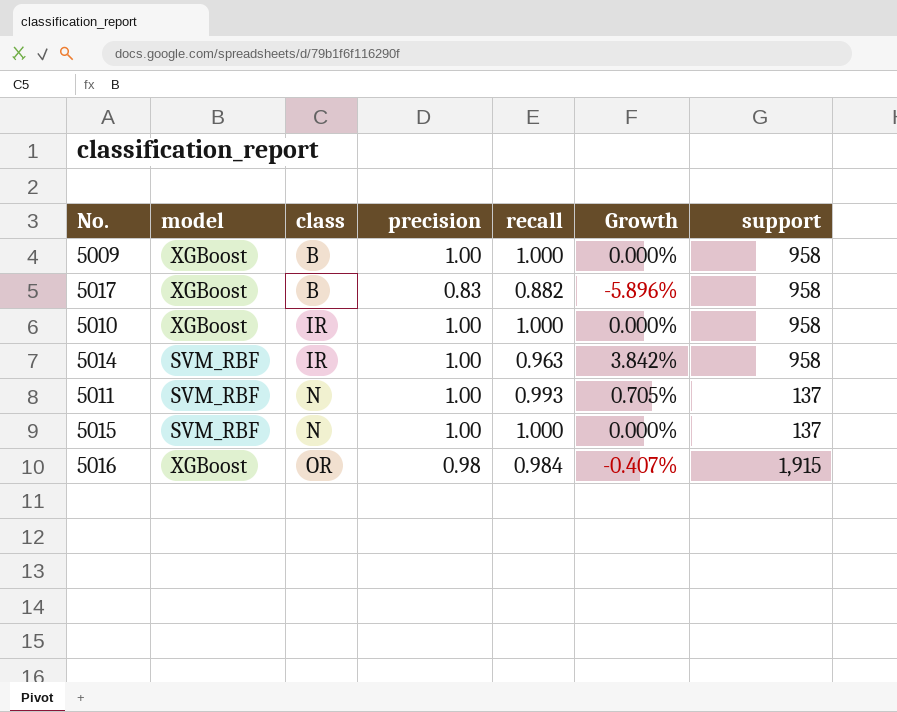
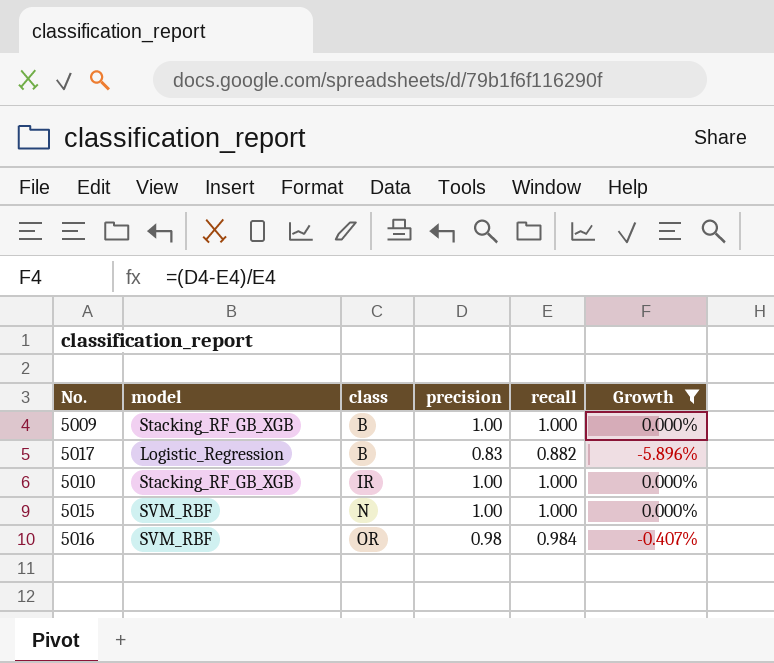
filter: none -> Growth <= 0.000%
column support | position: 7 -> none
5009 | model: XGBoost -> Stacking_RF_GB_XGB
5017 | model: XGBoost -> Logistic_Regression
5010 | model: XGBoost -> Stacking_RF_GB_XGB
5016 | model: XGBoost -> SVM_RBF

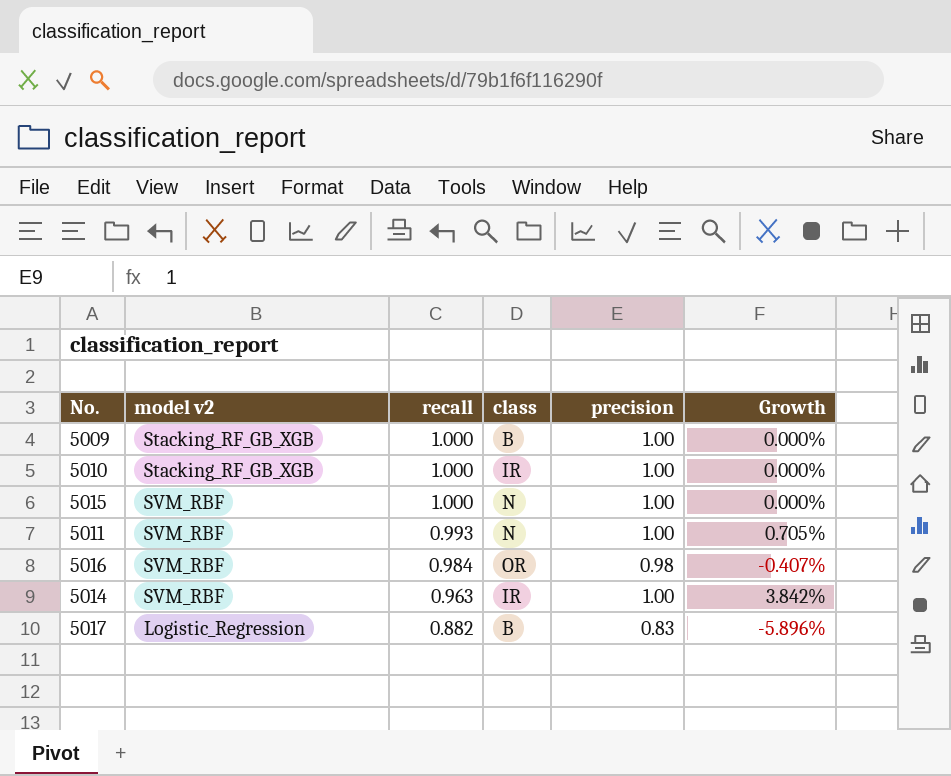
filter: Growth <= 0.000% -> none
row order: class ascending -> recall descending
column name: model -> model v2
column recall | position: 5 -> 3

